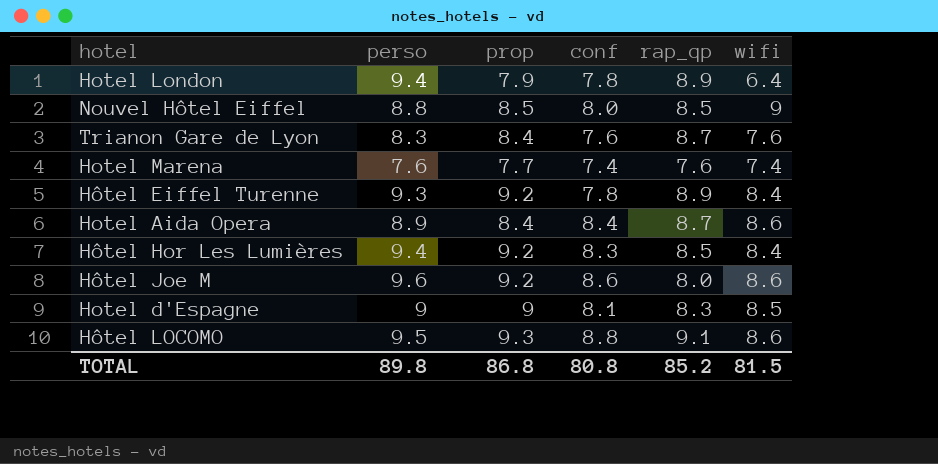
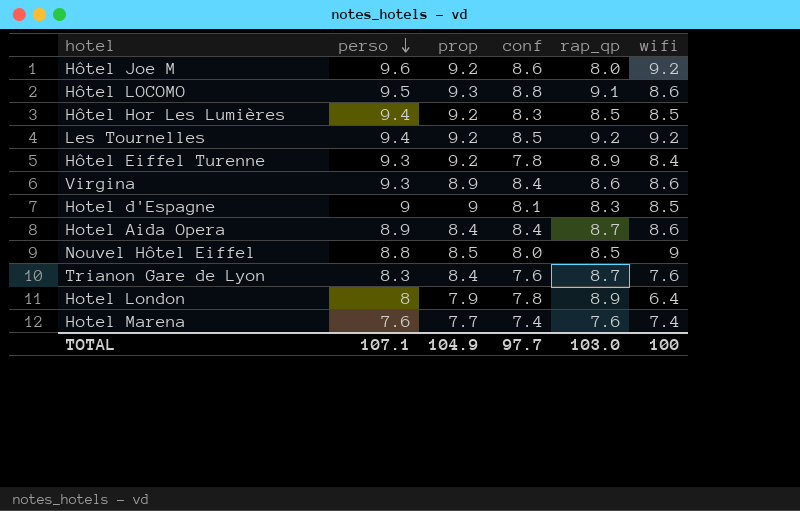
row order: none -> perso descending
Hôtel Joe M | wifi: 8.6 -> 9.2
Hôtel Hor Les Lumières | wifi: 8.4 -> 8.5
row Les Tournelles: none -> 9.4 | 9.2 | 8.5 | 9.2 | 9.2
row Virgina: none -> 9.3 | 8.9 | 8.4 | 8.6 | 8.6
Hotel London | perso: 9.4 -> 8
TOTAL | perso: 89.8 -> 107.1
TOTAL | prop: 86.8 -> 104.9
TOTAL | conf: 80.8 -> 97.7
TOTAL | rap_qp: 85.2 -> 103.0
TOTAL | wifi: 81.5 -> 100

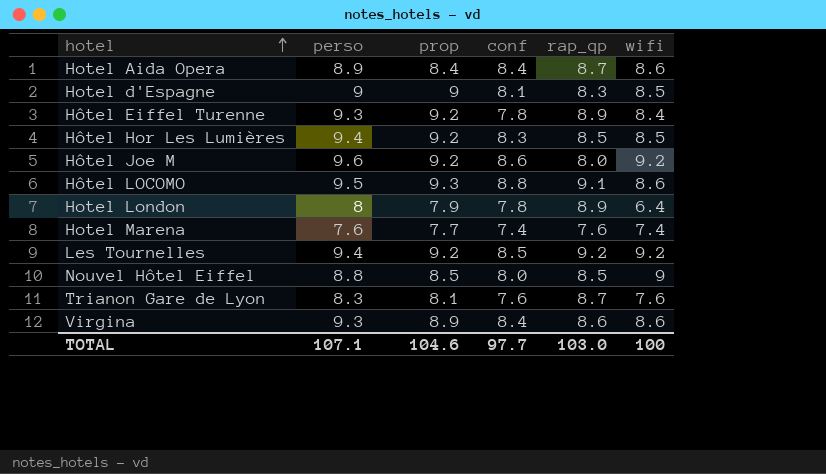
row order: perso descending -> hotel ascending
Trianon Gare de Lyon | prop: 8.4 -> 8.1
TOTAL | prop: 104.9 -> 104.6

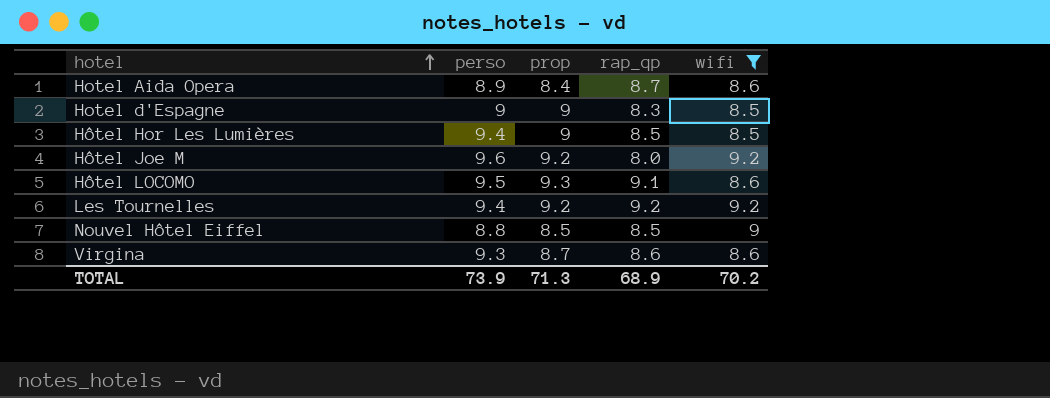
filter: none -> wifi >= 8.5
column conf | position: 4 -> none
Hôtel Hor Les Lumières | prop: 9.2 -> 9
Virgina | prop: 8.9 -> 8.7
TOTAL | perso: 107.1 -> 73.9
TOTAL | prop: 104.6 -> 71.3
TOTAL | rap_qp: 103.0 -> 68.9
TOTAL | wifi: 100 -> 70.2

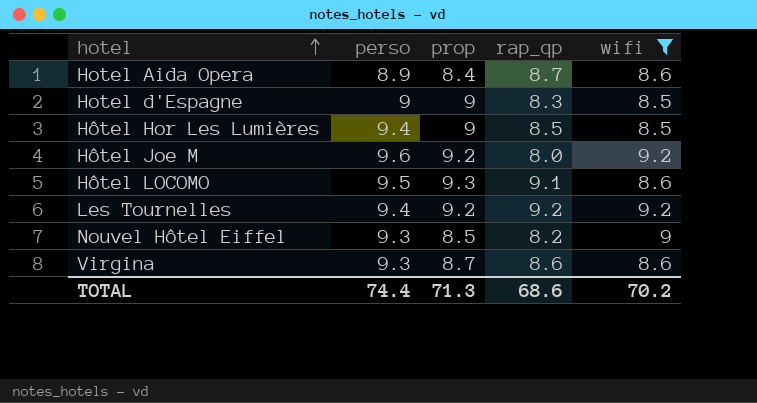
Nouvel Hôtel Eiffel | perso: 8.8 -> 9.3
Nouvel Hôtel Eiffel | rap_qp: 8.5 -> 8.2
TOTAL | perso: 73.9 -> 74.4
TOTAL | rap_qp: 68.9 -> 68.6

